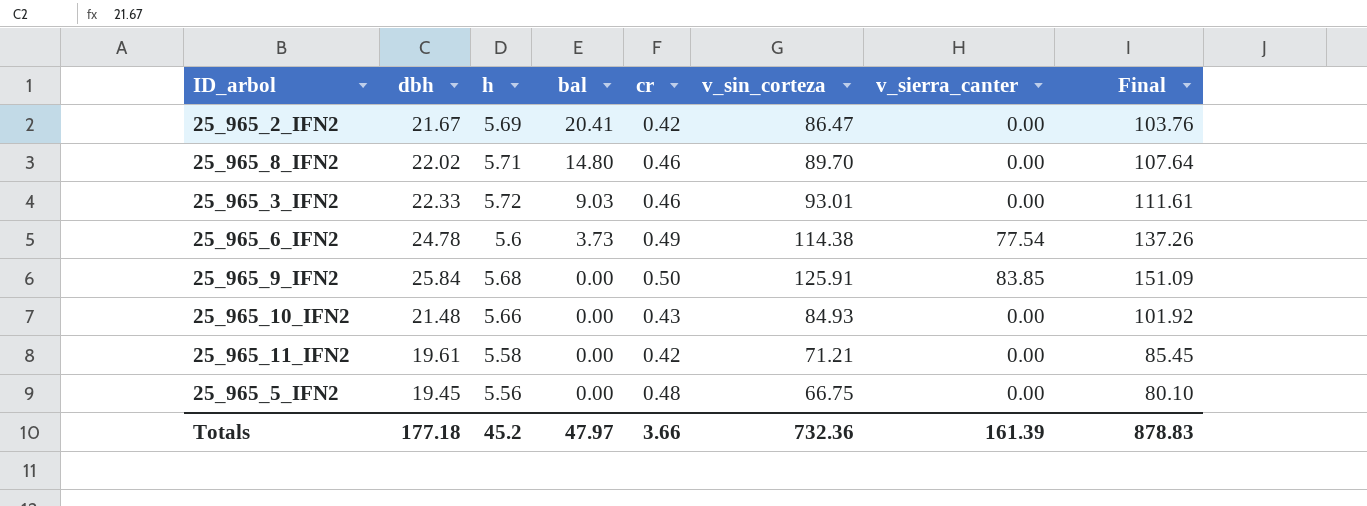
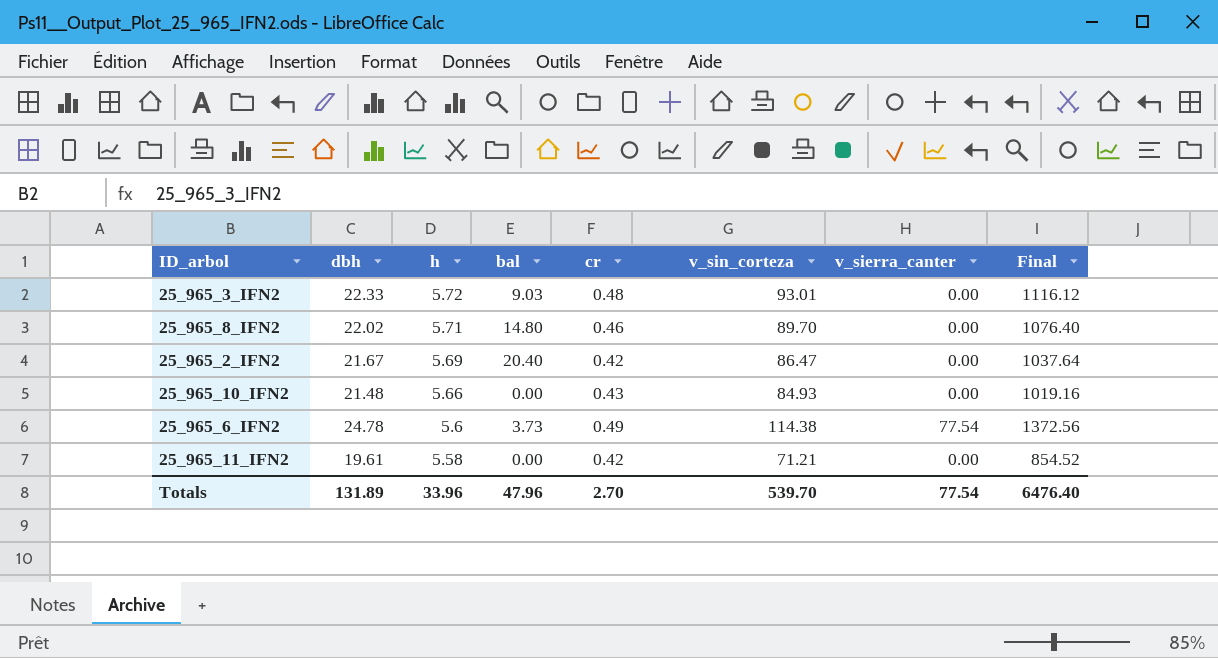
row order: bal descending -> h descending
column Final | formula: [v_sin_corteza] * 1.2 -> [v_sin_corteza] * 12
row 25_965_9_IFN2: 25.84 | 5.68 | 0.00 | 0.50 | 125.91 | 83.85 | 151.09 -> none
row 25_965_5_IFN2: 19.45 | 5.56 | 0.00 | 0.48 | 66.75 | 0.00 | 80.10 -> none
25_965_3_IFN2 | cr: 0.46 -> 0.48
25_965_2_IFN2 | bal: 20.41 -> 20.40
Totals | dbh: 177.18 -> 131.89
Totals | h: 45.2 -> 33.96
Totals | bal: 47.97 -> 47.96
Totals | cr: 3.66 -> 2.70
Totals | v_sin_corteza: 732.36 -> 539.70
Totals | v_sierra_canter: 161.39 -> 77.54
Totals | Final: 878.83 -> 6476.40

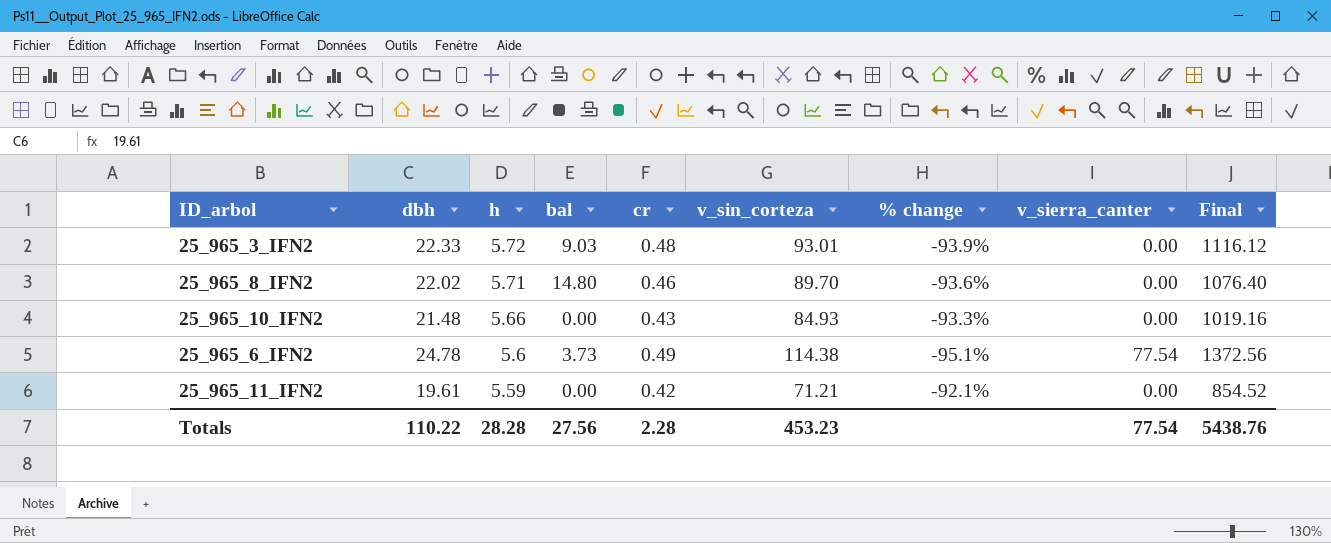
column % change | formula: none -> ([h] - [v_sin_corteza]) / [v_sin_corteza]
row 25_965_2_IFN2: 21.67 | 5.69 | 20.40 | 0.42 | 86.47 | 0.00 | 1037.64 -> none
25_965_11_IFN2 | h: 5.58 -> 5.59
Totals | dbh: 131.89 -> 110.22
Totals | h: 33.96 -> 28.28
Totals | bal: 47.96 -> 27.56
Totals | cr: 2.70 -> 2.28
Totals | v_sin_corteza: 539.70 -> 453.23
Totals | Final: 6476.40 -> 5438.76

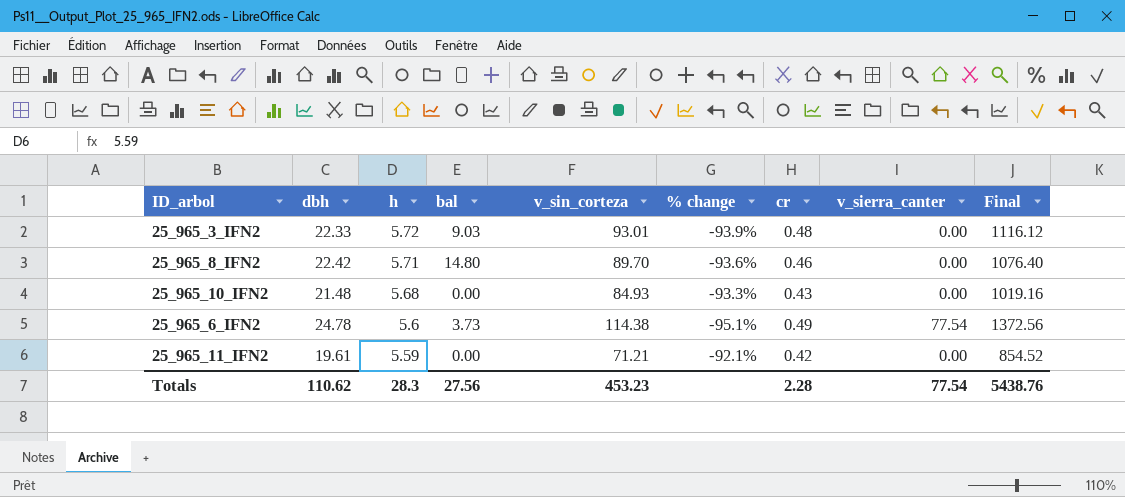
column cr | position: 5 -> 7
25_965_8_IFN2 | dbh: 22.02 -> 22.42
25_965_10_IFN2 | h: 5.66 -> 5.68
Totals | dbh: 110.22 -> 110.62
Totals | h: 28.28 -> 28.3

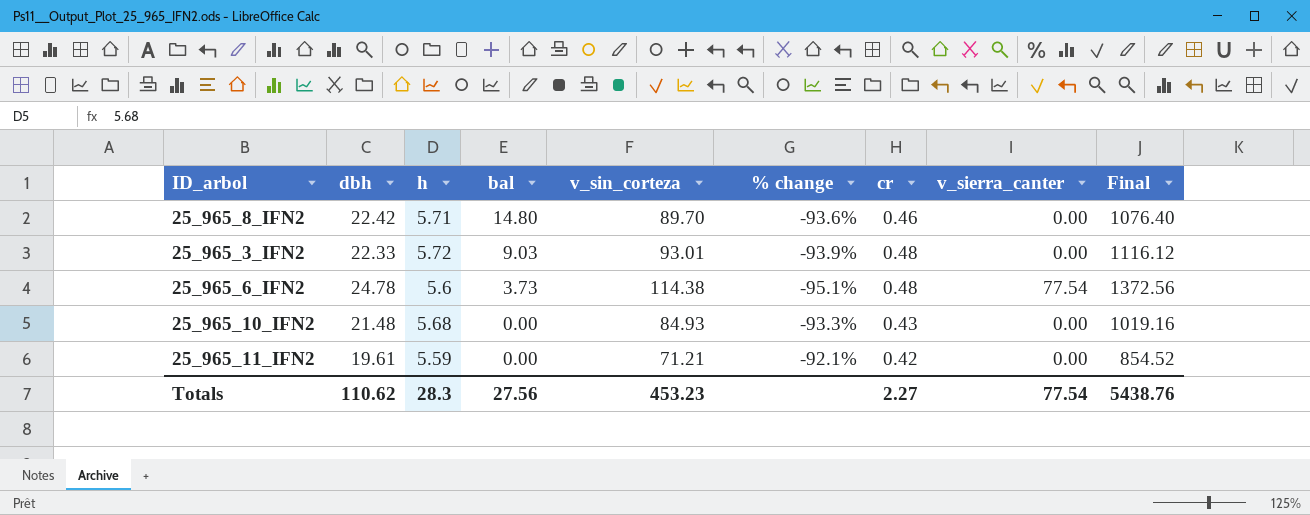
row order: h descending -> bal descending
25_965_6_IFN2 | cr: 0.49 -> 0.48
Totals | cr: 2.28 -> 2.27

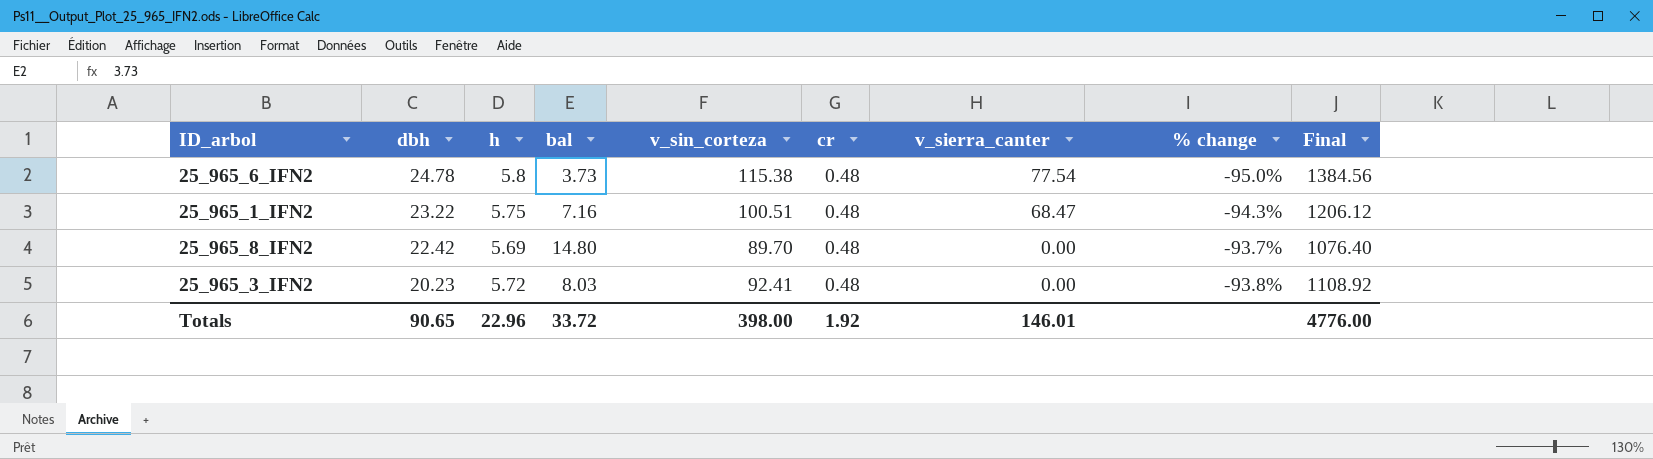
row order: bal descending -> dbh descending
column % change | position: 6 -> 8
row 25_965_10_IFN2: 21.48 | 5.68 | 0.00 | 84.93 | -93.3% | 0.43 | 0.00 | 1019.16 -> none
row 25_965_11_IFN2: 19.61 | 5.59 | 0.00 | 71.21 | -92.1% | 0.42 | 0.00 | 854.52 -> none
25_965_6_IFN2 | h: 5.6 -> 5.8
25_965_6_IFN2 | v_sin_corteza: 114.38 -> 115.38
25_965_6_IFN2 | % change: -95.1% -> -95.0%
25_965_6_IFN2 | Final: 1372.56 -> 1384.56
row 25_965_1_IFN2: none -> 23.22 | 5.75 | 7.16 | 100.51 | 0.48 | 68.47 | -94.3% | 1206.12
25_965_8_IFN2 | h: 5.71 -> 5.69
25_965_8_IFN2 | cr: 0.46 -> 0.48
25_965_8_IFN2 | % change: -93.6% -> -93.7%
25_965_3_IFN2 | dbh: 22.33 -> 20.23
25_965_3_IFN2 | bal: 9.03 -> 8.03
25_965_3_IFN2 | v_sin_corteza: 93.01 -> 92.41
25_965_3_IFN2 | % change: -93.9% -> -93.8%
25_965_3_IFN2 | Final: 1116.12 -> 1108.92
Totals | dbh: 110.62 -> 90.65
Totals | h: 28.3 -> 22.96
Totals | bal: 27.56 -> 33.72
Totals | v_sin_corteza: 453.23 -> 398.00
Totals | cr: 2.27 -> 1.92
Totals | v_sierra_canter: 77.54 -> 146.01
Totals | Final: 5438.76 -> 4776.00

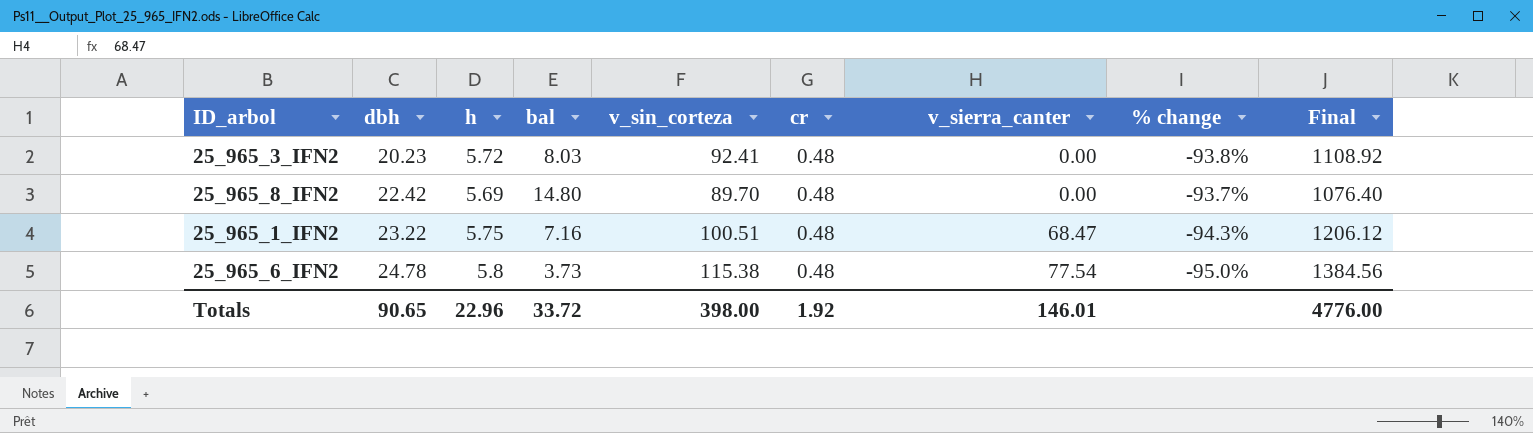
row order: dbh descending -> dbh ascending

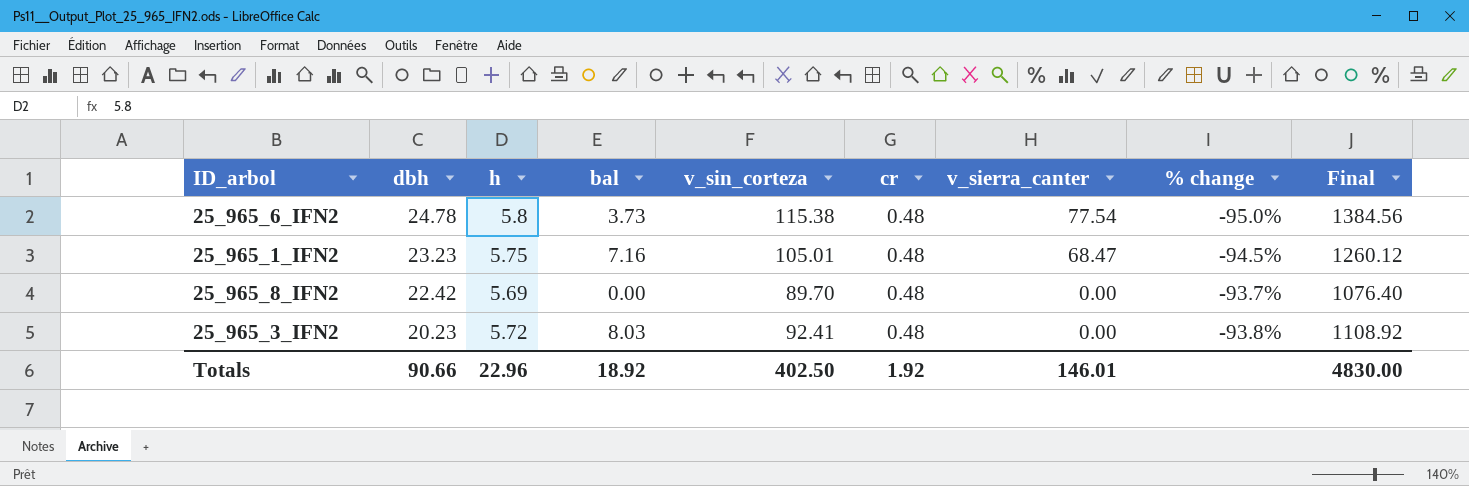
row order: dbh ascending -> dbh descending
25_965_1_IFN2 | dbh: 23.22 -> 23.23
25_965_1_IFN2 | v_sin_corteza: 100.51 -> 105.01
25_965_1_IFN2 | % change: -94.3% -> -94.5%
25_965_1_IFN2 | Final: 1206.12 -> 1260.12
25_965_8_IFN2 | bal: 14.80 -> 0.00
Totals | dbh: 90.65 -> 90.66
Totals | bal: 33.72 -> 18.92
Totals | v_sin_corteza: 398.00 -> 402.50
Totals | Final: 4776.00 -> 4830.00

